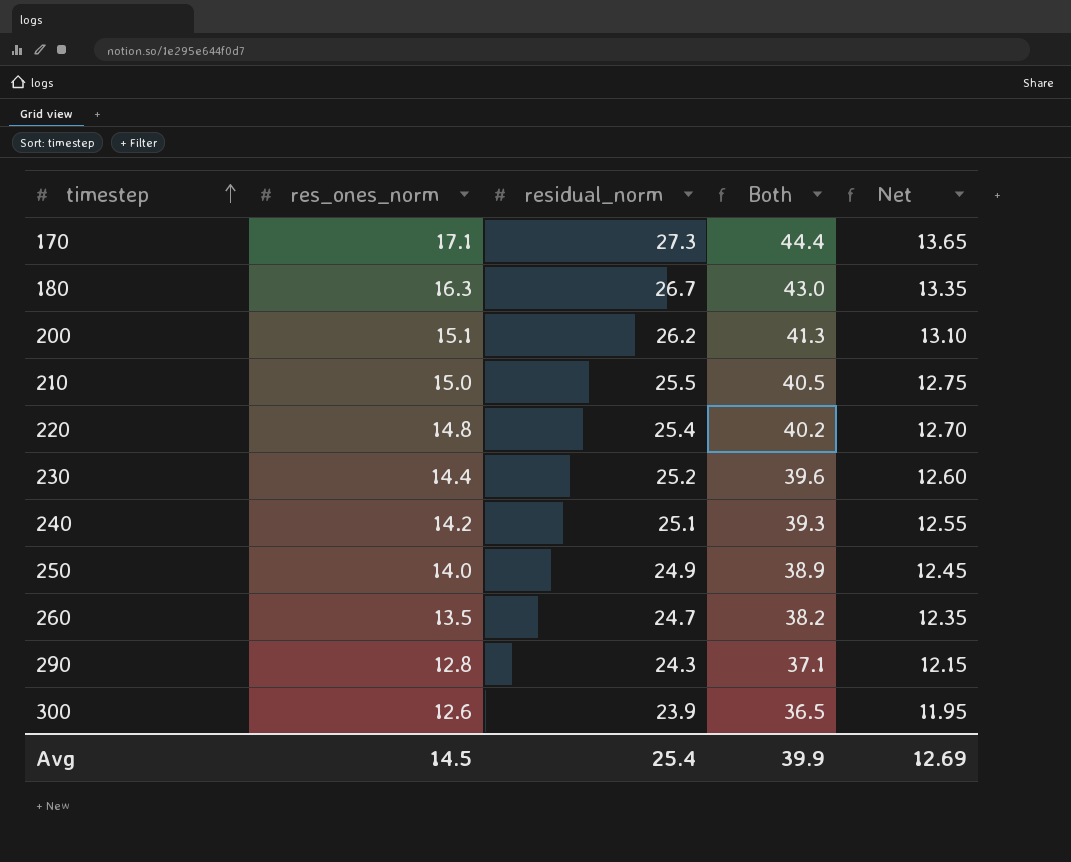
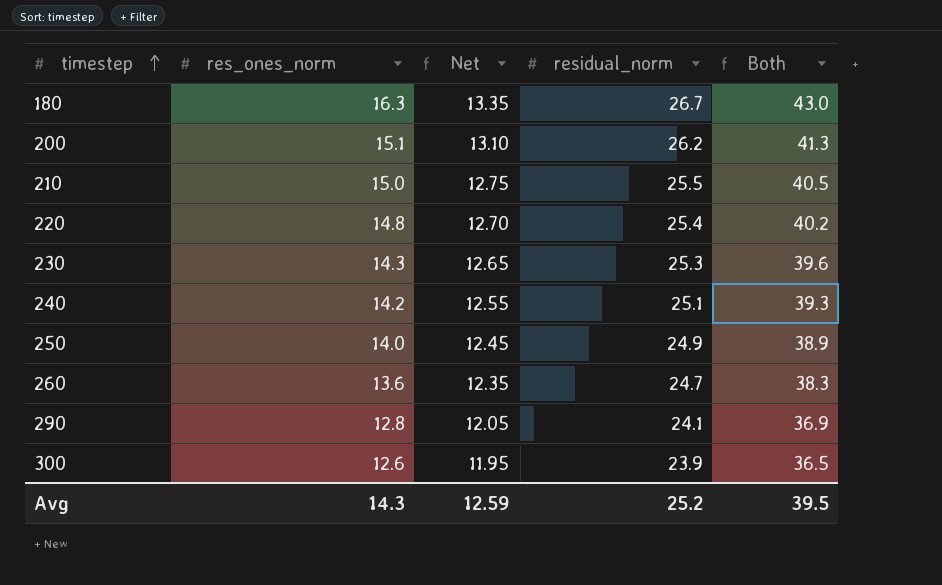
column Net | position: 5 -> 3
row 170: 17.1 | 27.3 | 44.4 | 13.65 -> none
230 | res_ones_norm: 14.4 -> 14.3
230 | Net: 12.60 -> 12.65
230 | residual_norm: 25.2 -> 25.3
260 | res_ones_norm: 13.5 -> 13.6
260 | Both: 38.2 -> 38.3
290 | Net: 12.15 -> 12.05
290 | residual_norm: 24.3 -> 24.1
290 | Both: 37.1 -> 36.9
Avg | res_ones_norm: 14.5 -> 14.3
Avg | Net: 12.69 -> 12.59
Avg | residual_norm: 25.4 -> 25.2
Avg | Both: 39.9 -> 39.5

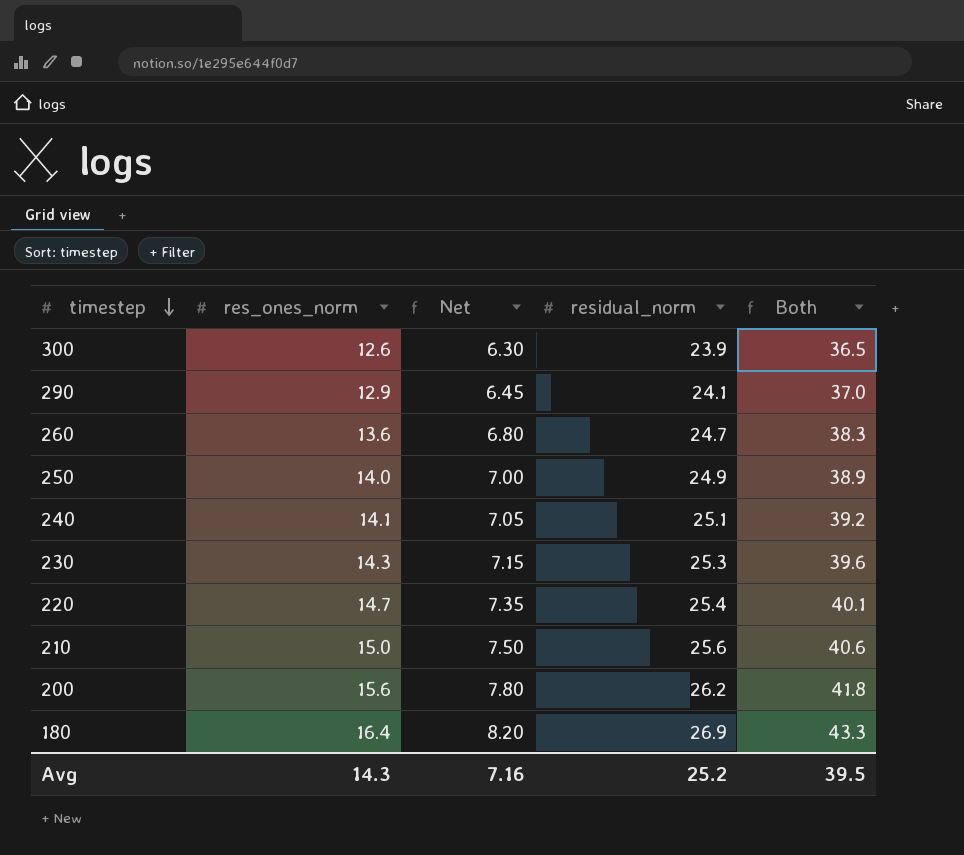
row order: timestep ascending -> timestep descending
column Net | formula: [residual_norm] * 0.5 -> [res_ones_norm] * 0.5
290 | res_ones_norm: 12.8 -> 12.9
290 | Both: 36.9 -> 37.0
240 | res_ones_norm: 14.2 -> 14.1
240 | Both: 39.3 -> 39.2
220 | res_ones_norm: 14.8 -> 14.7
220 | Both: 40.2 -> 40.1
210 | residual_norm: 25.5 -> 25.6
210 | Both: 40.5 -> 40.6
200 | res_ones_norm: 15.1 -> 15.6
200 | Both: 41.3 -> 41.8
180 | res_ones_norm: 16.3 -> 16.4
180 | residual_norm: 26.7 -> 26.9
180 | Both: 43.0 -> 43.3
Avg | Net: 12.59 -> 7.16

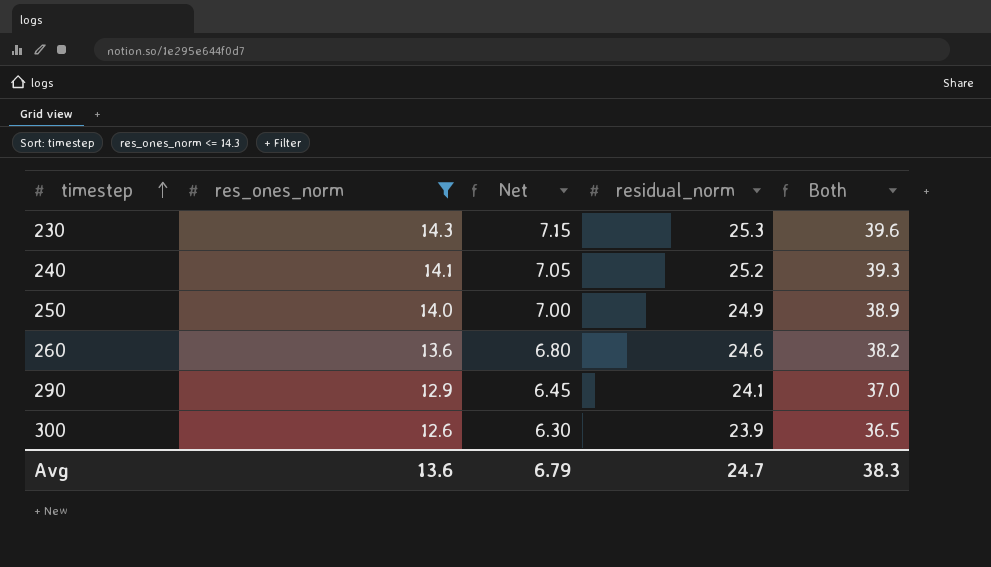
filter: none -> res_ones_norm <= 14.3
row order: timestep descending -> timestep ascending
240 | residual_norm: 25.1 -> 25.2
240 | Both: 39.2 -> 39.3
260 | residual_norm: 24.7 -> 24.6
260 | Both: 38.3 -> 38.2
Avg | res_ones_norm: 14.3 -> 13.6
Avg | Net: 7.16 -> 6.79
Avg | residual_norm: 25.2 -> 24.7
Avg | Both: 39.5 -> 38.3

